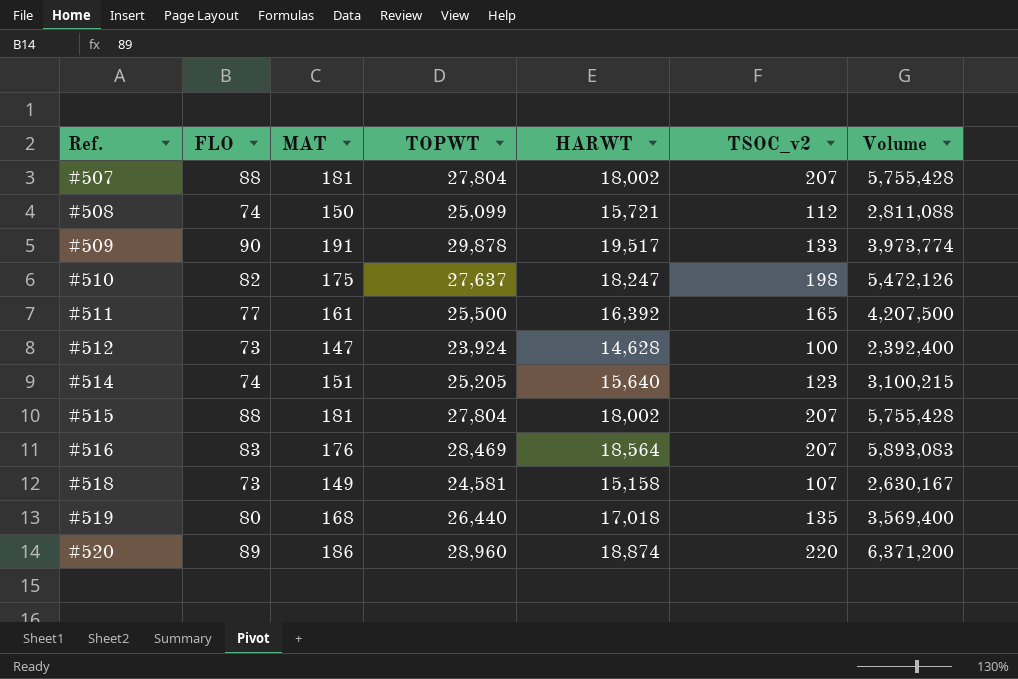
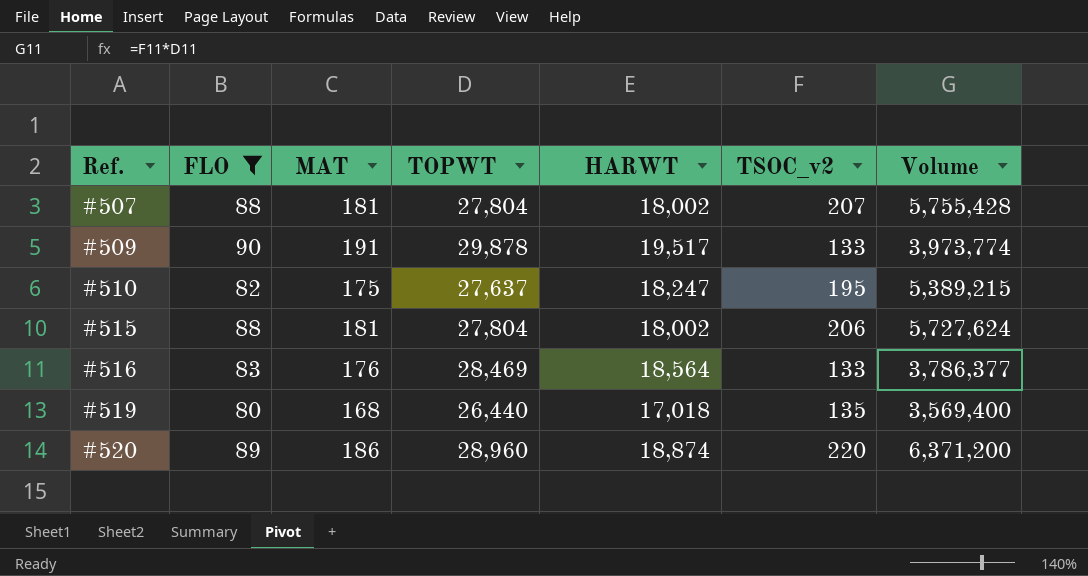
filter: none -> FLO >= 80
#510 | TSOC_v2: 198 -> 195
#510 | Volume: 5,472,126 -> 5,389,215
#515 | TSOC_v2: 207 -> 206
#515 | Volume: 5,755,428 -> 5,727,624
#516 | TSOC_v2: 207 -> 133
#516 | Volume: 5,893,083 -> 3,786,377

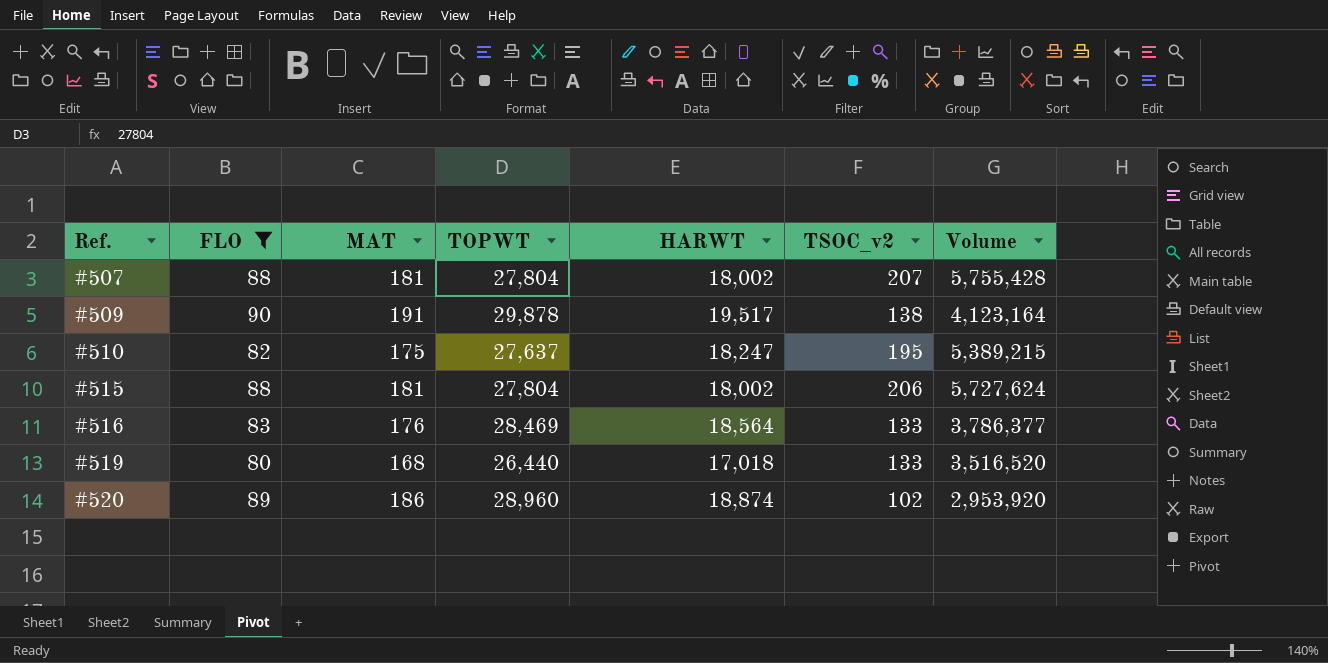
#509 | TSOC_v2: 133 -> 138
#509 | Volume: 3,973,774 -> 4,123,164
#519 | TSOC_v2: 135 -> 133
#519 | Volume: 3,569,400 -> 3,516,520
#520 | TSOC_v2: 220 -> 102
#520 | Volume: 6,371,200 -> 2,953,920

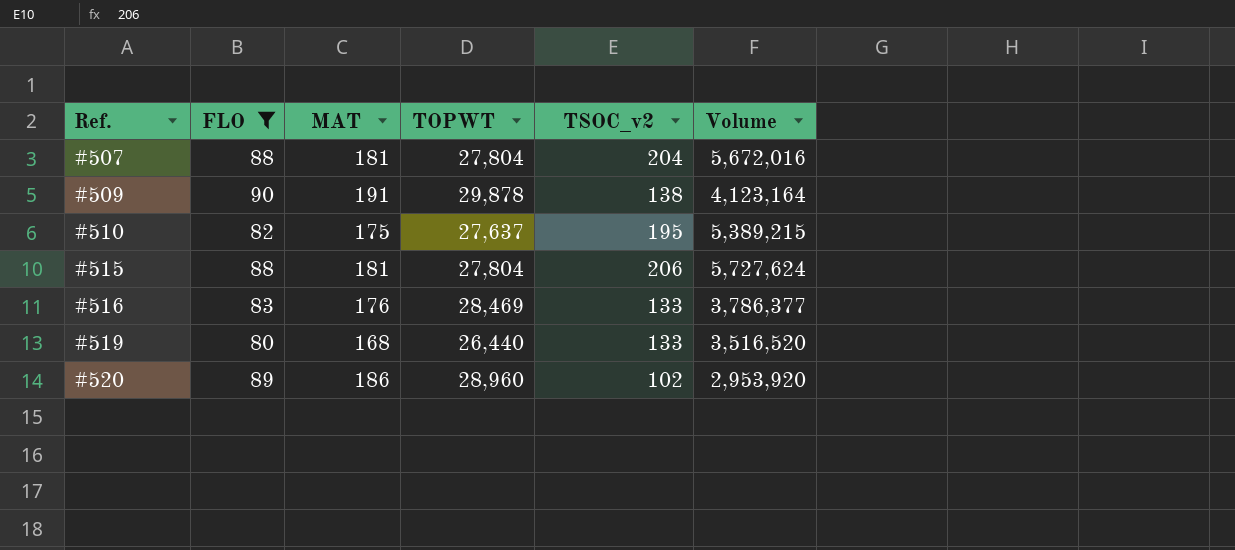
column HARWT | position: 5 -> none
#507 | TSOC_v2: 207 -> 204
#507 | Volume: 5,755,428 -> 5,672,016

